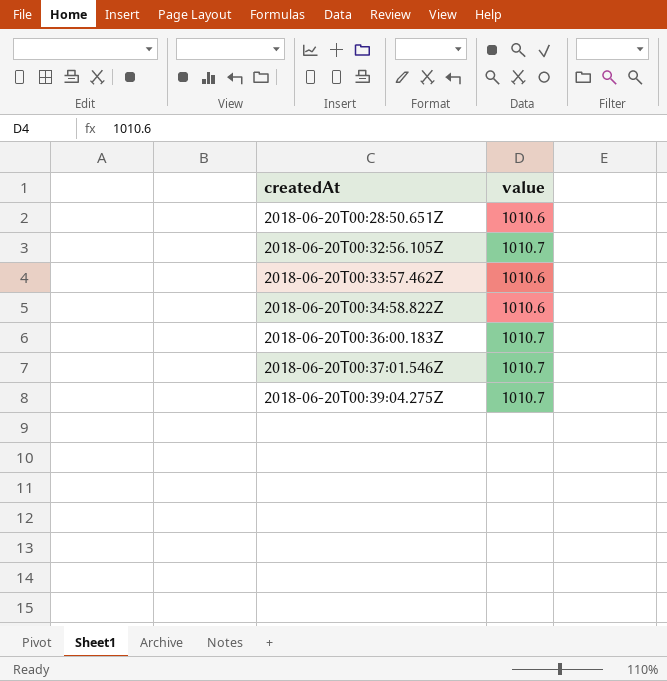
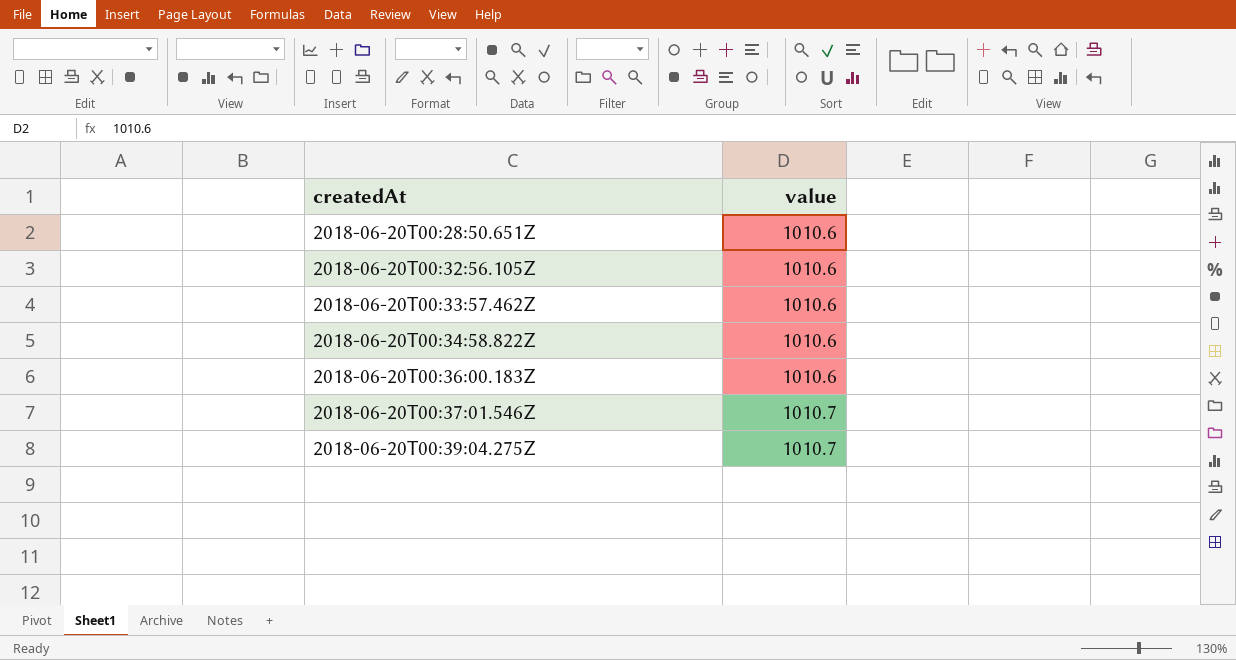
2018-06-20T00:32:56.105Z | value: 1010.7 -> 1010.6
2018-06-20T00:36:00.183Z | value: 1010.7 -> 1010.6

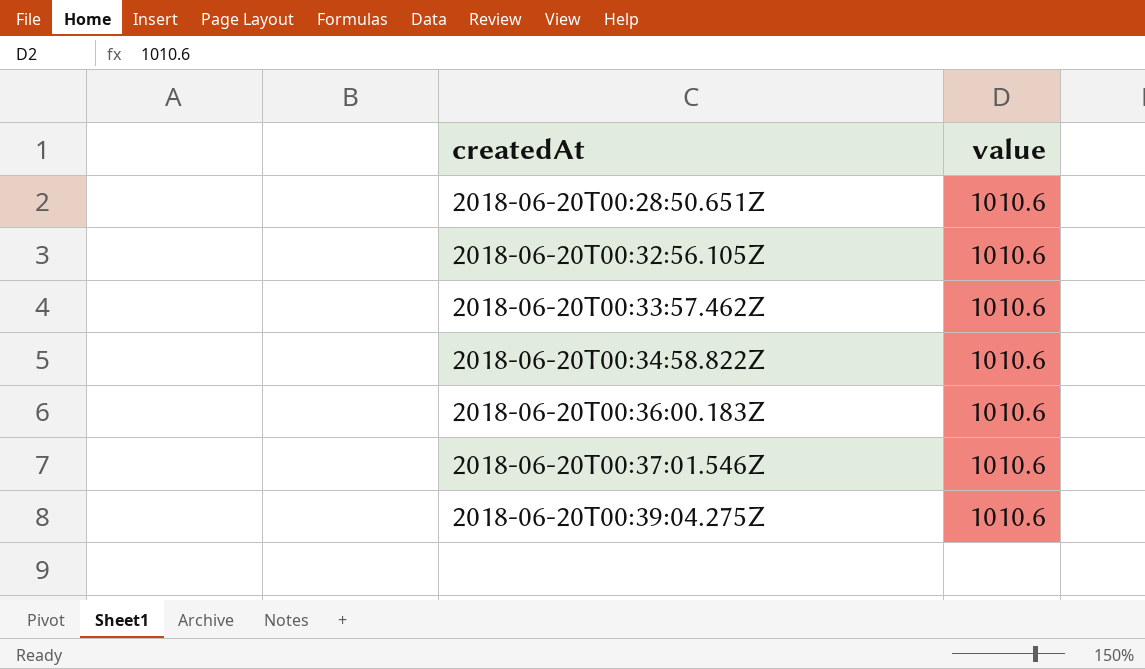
2018-06-20T00:37:01.546Z | value: 1010.7 -> 1010.6
2018-06-20T00:39:04.275Z | value: 1010.7 -> 1010.6

